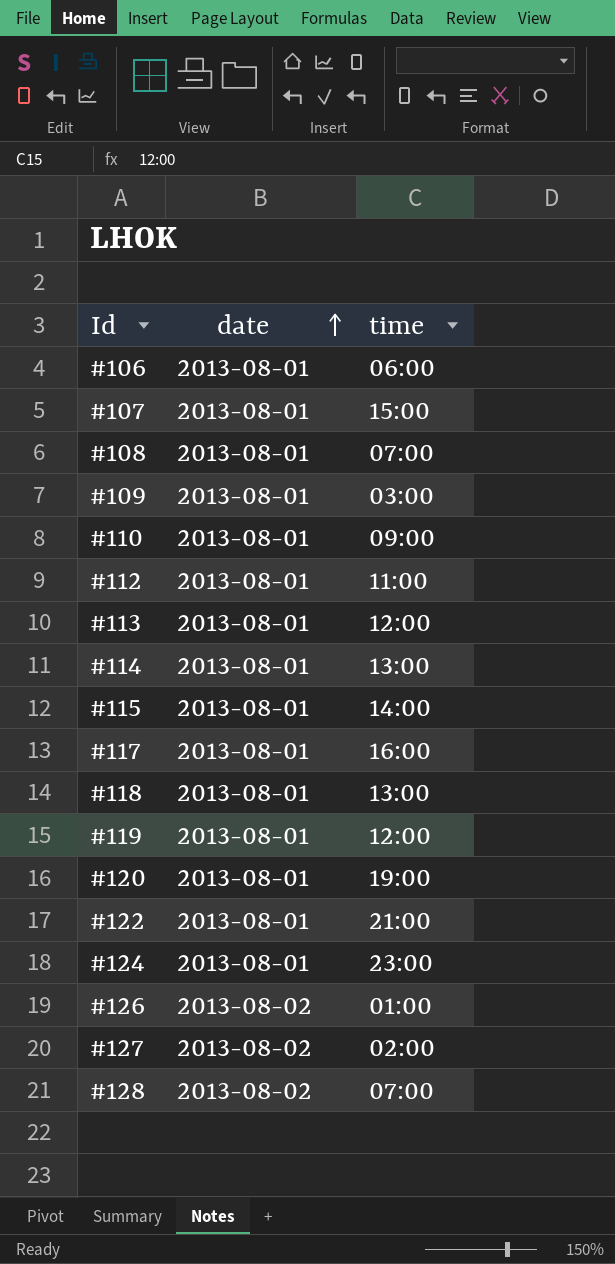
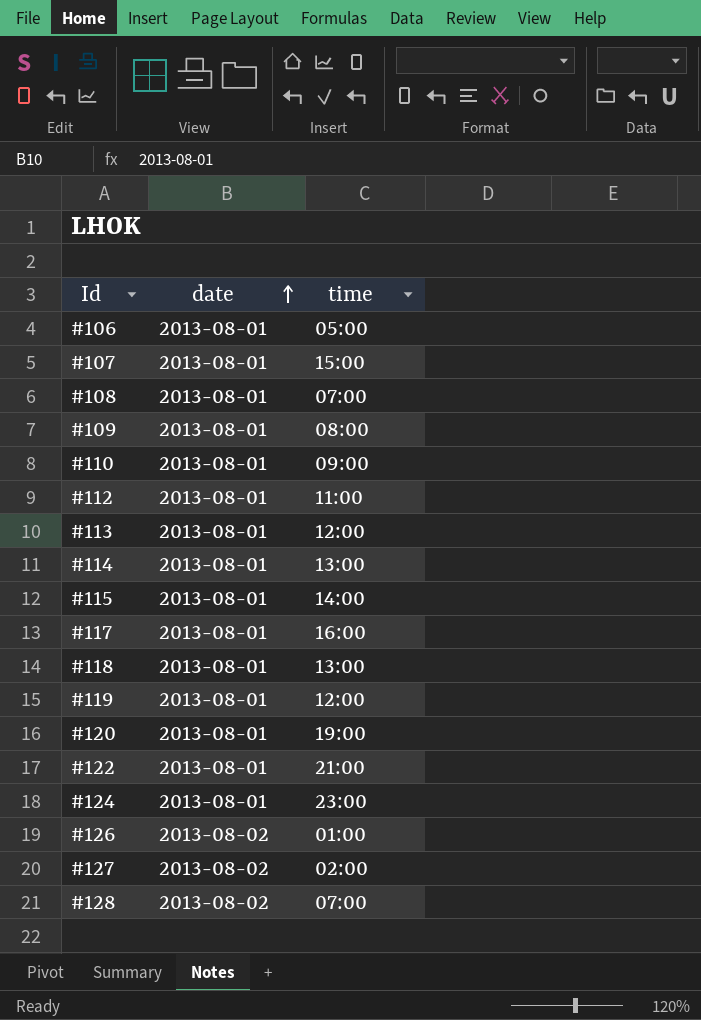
#106 | time: 06:00 -> 05:00
#109 | time: 03:00 -> 08:00

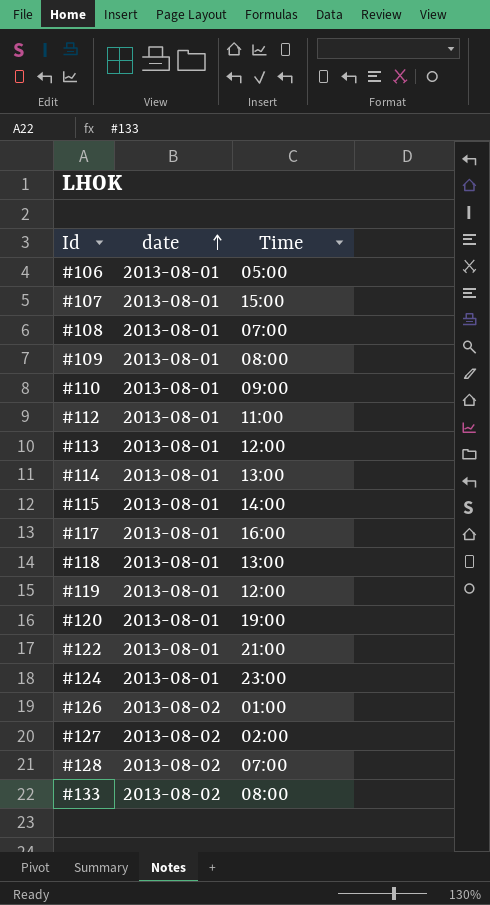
column name: time -> Time
row #133: none -> 2013-08-02 | 08:00

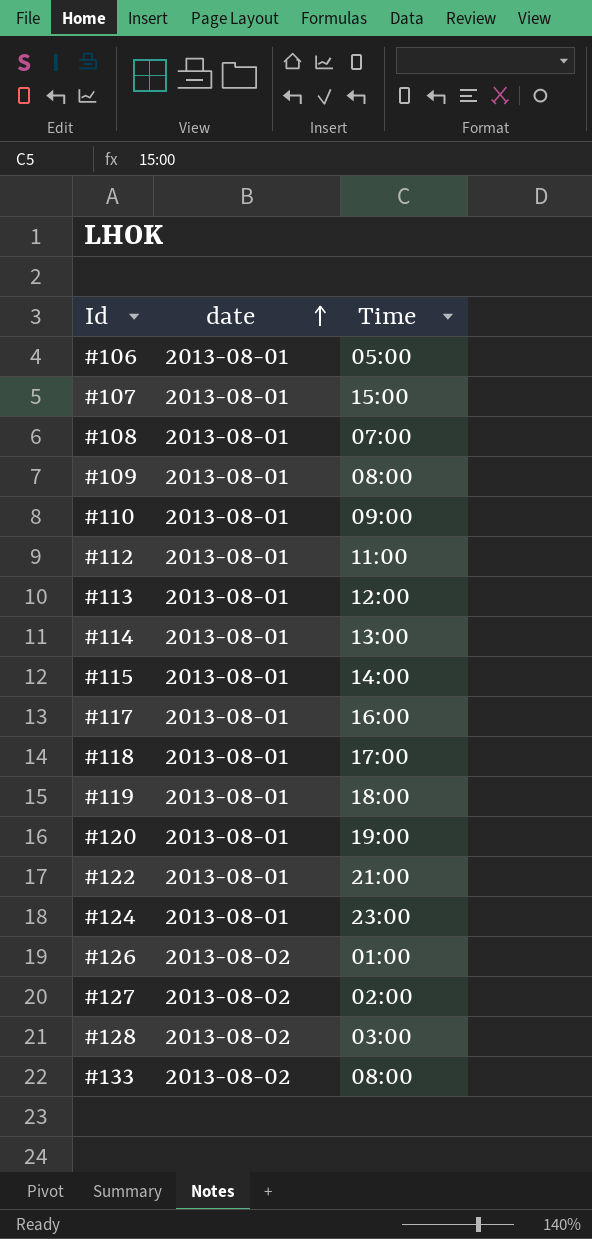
#118 | Time: 13:00 -> 17:00
#119 | Time: 12:00 -> 18:00
#128 | Time: 07:00 -> 03:00

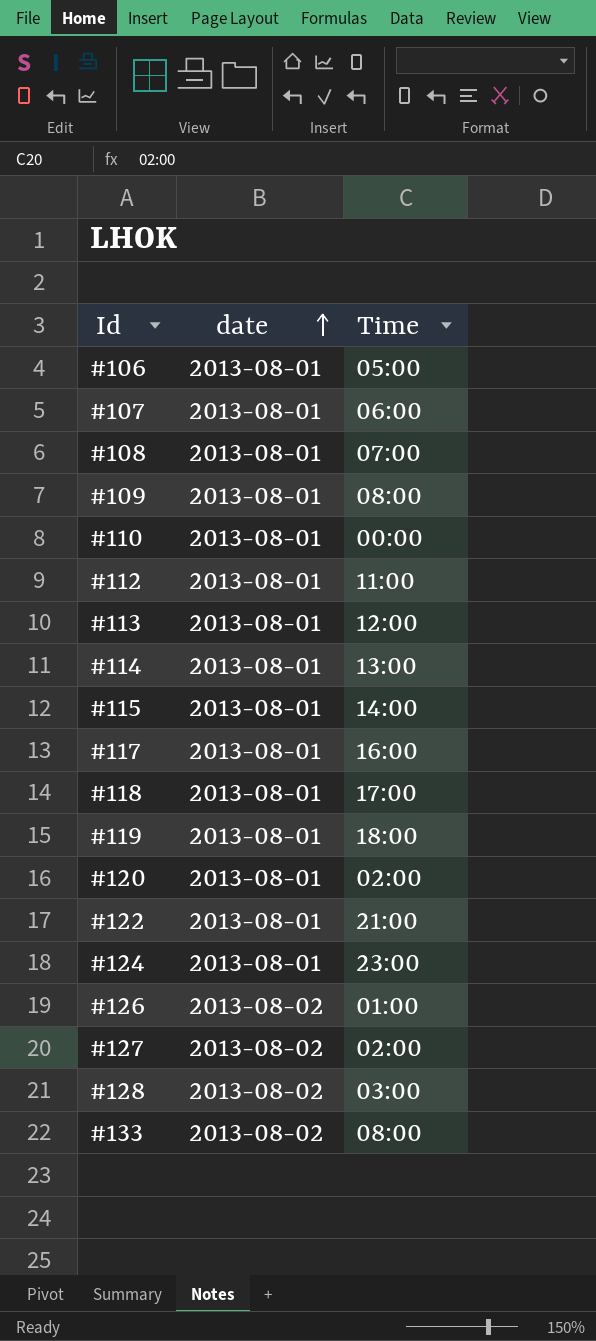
#107 | Time: 15:00 -> 06:00
#110 | Time: 09:00 -> 00:00
#120 | Time: 19:00 -> 02:00

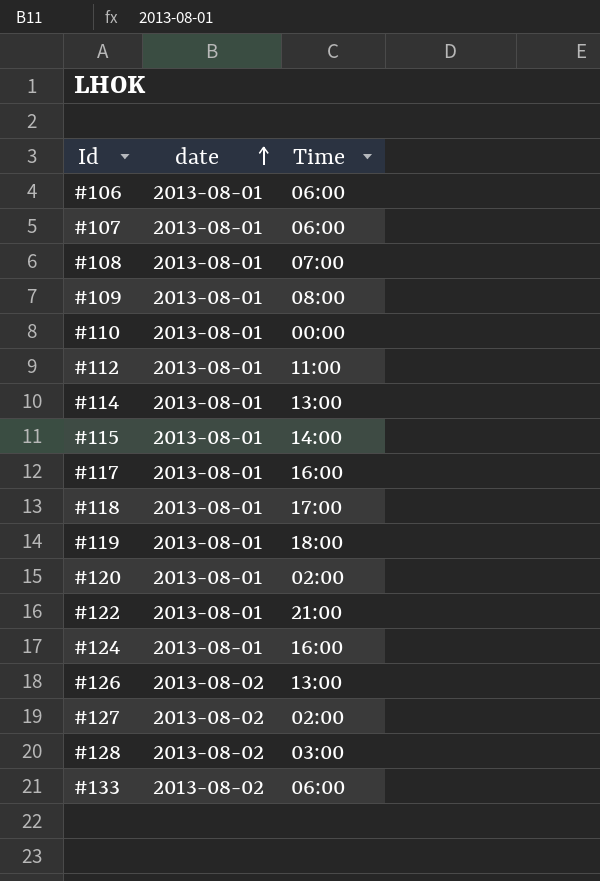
row #113: 2013-08-01 | 12:00 -> none
#106 | Time: 05:00 -> 06:00
#124 | Time: 23:00 -> 16:00
#126 | Time: 01:00 -> 13:00
#133 | Time: 08:00 -> 06:00

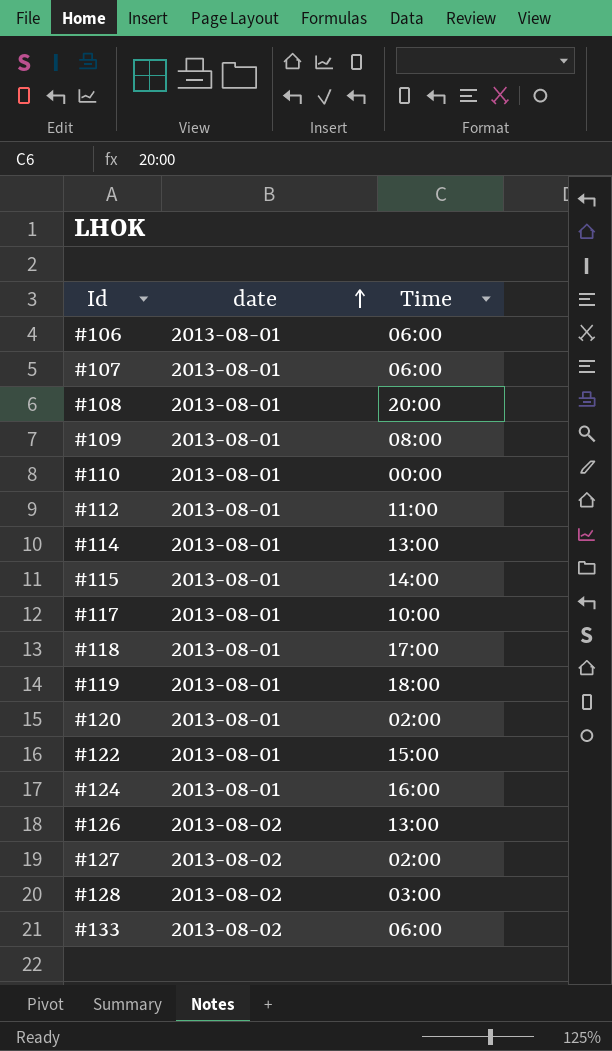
#108 | Time: 07:00 -> 20:00
#117 | Time: 16:00 -> 10:00
#122 | Time: 21:00 -> 15:00

